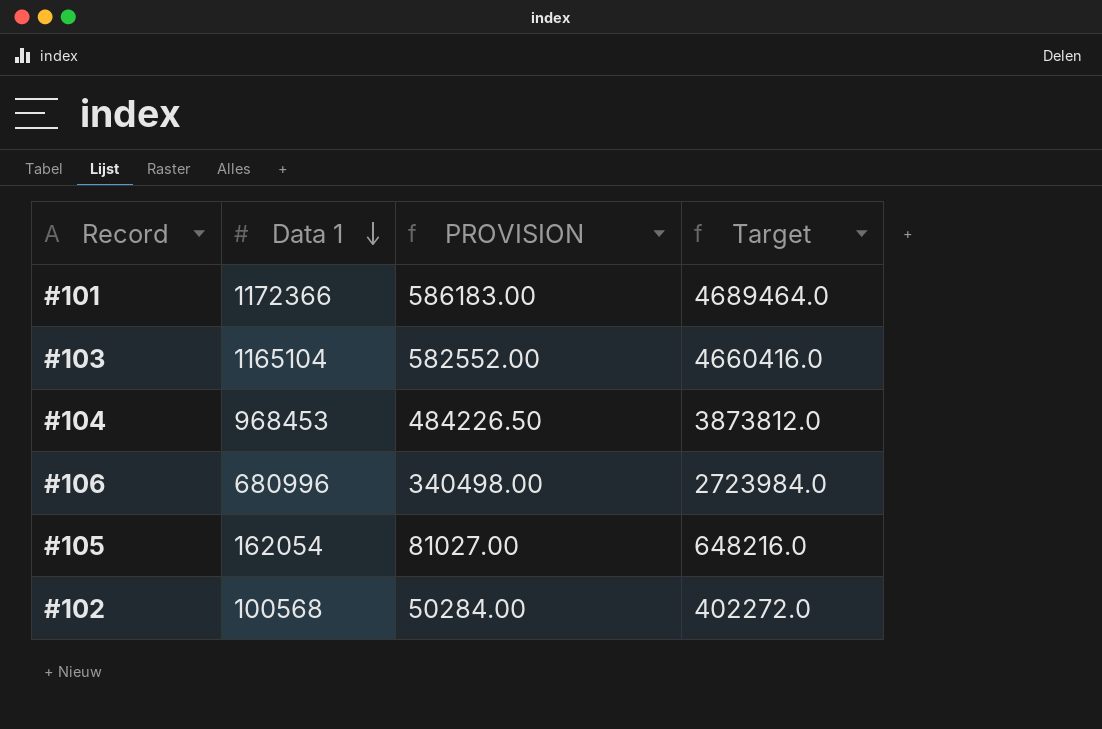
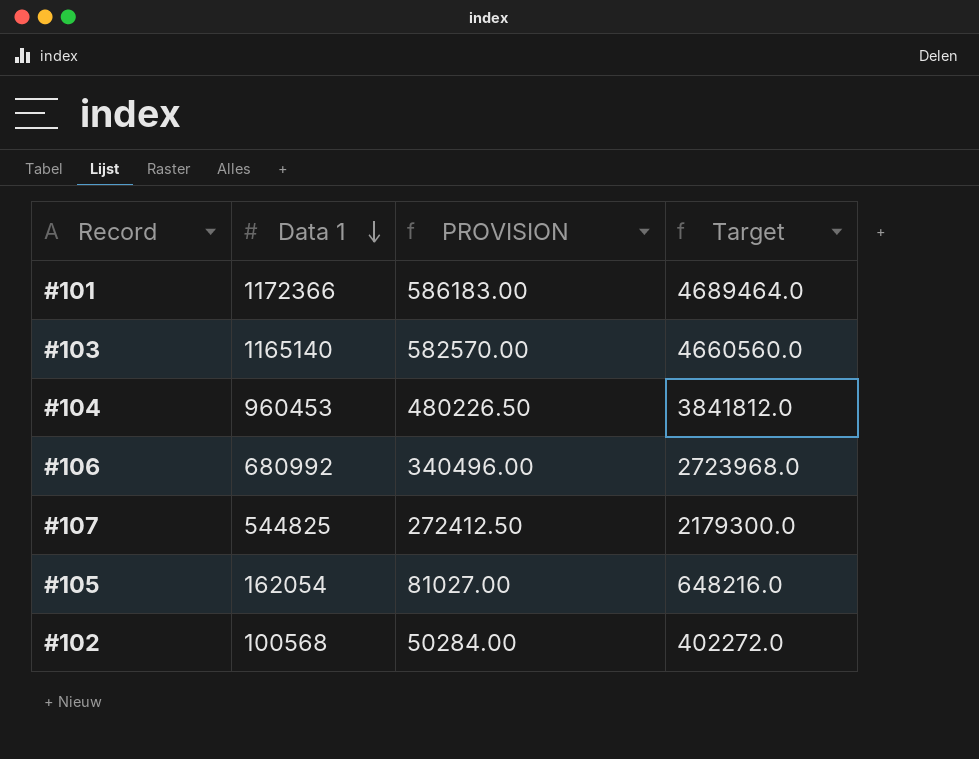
#103 | Data 1: 1165104 -> 1165140
#103 | PROVISION: 582552.00 -> 582570.00
#103 | Target: 4660416.0 -> 4660560.0
#104 | Data 1: 968453 -> 960453
#104 | PROVISION: 484226.50 -> 480226.50
#104 | Target: 3873812.0 -> 3841812.0
#106 | Data 1: 680996 -> 680992
#106 | PROVISION: 340498.00 -> 340496.00
#106 | Target: 2723984.0 -> 2723968.0
row #107: none -> 544825 | 272412.50 | 2179300.0

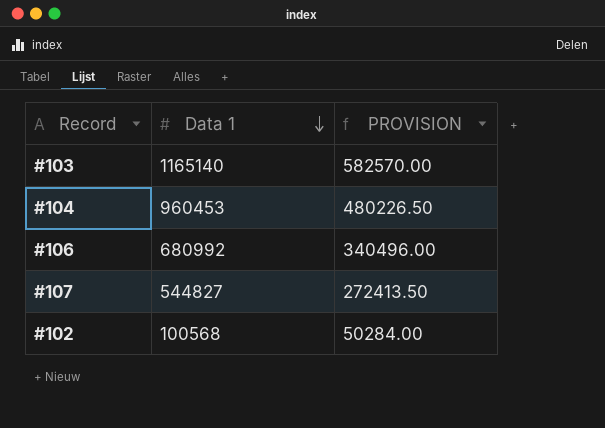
column Target | formula: [Data 1] * 4 -> none
row #101: 1172366 | 586183.00 | 4689464.0 -> none
row #105: 162054 | 81027.00 | 648216.0 -> none
#107 | Data 1: 544825 -> 544827
#107 | PROVISION: 272412.50 -> 272413.50

